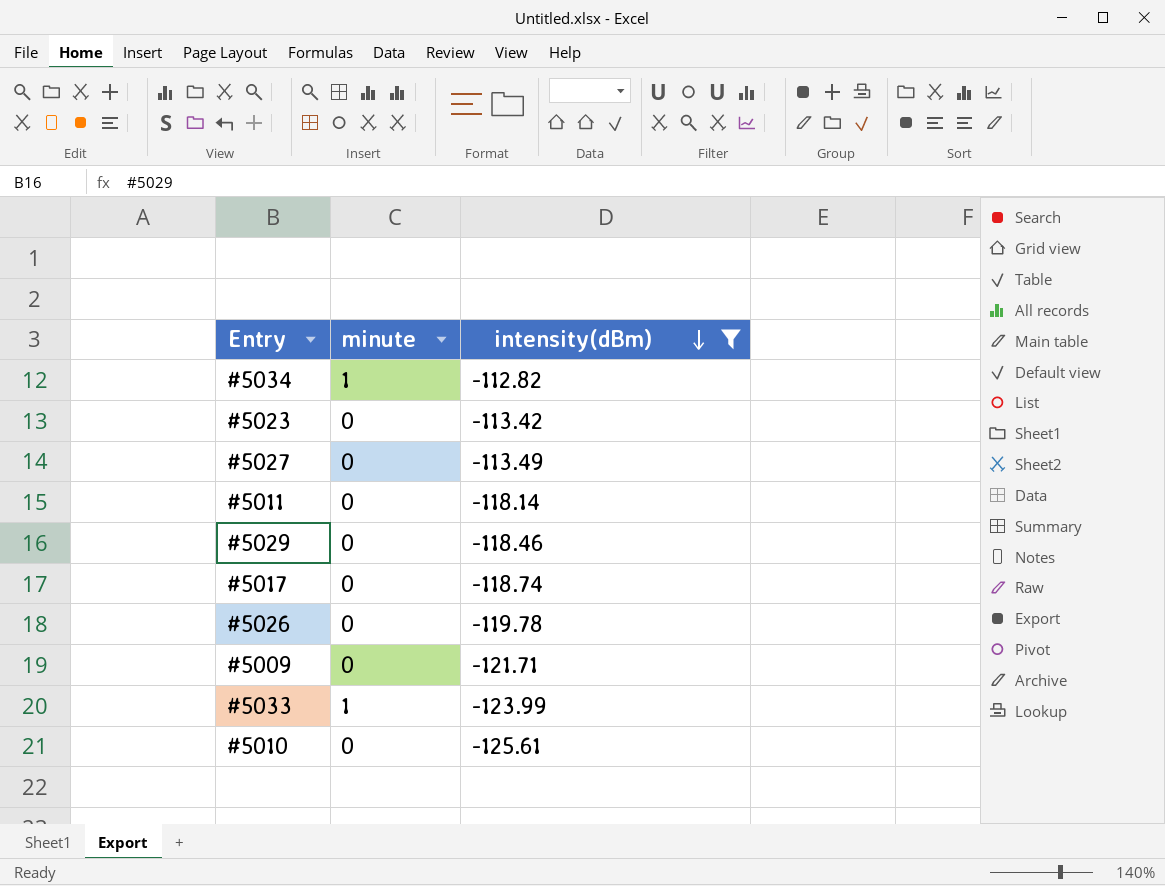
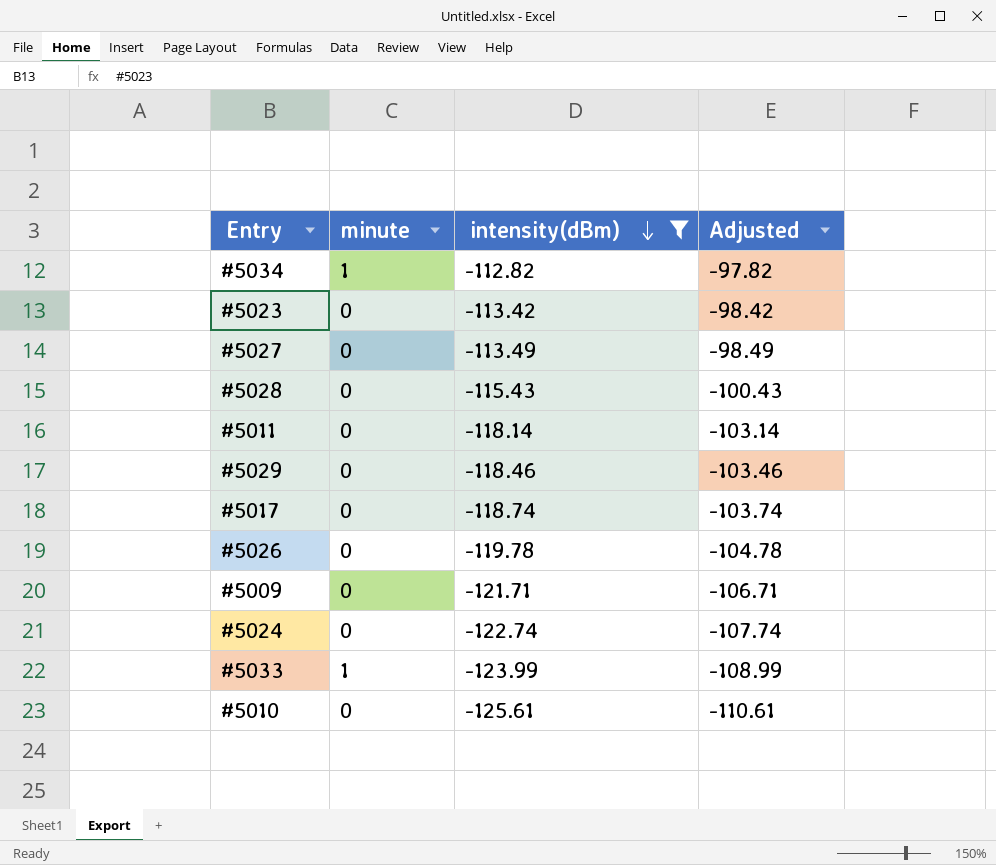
column Adjusted | formula: none -> [intensity(dBm)] + 15
row #5028: none -> 0 | -115.43 | -100.43
row #5024: none -> 0 | -122.74 | -107.74

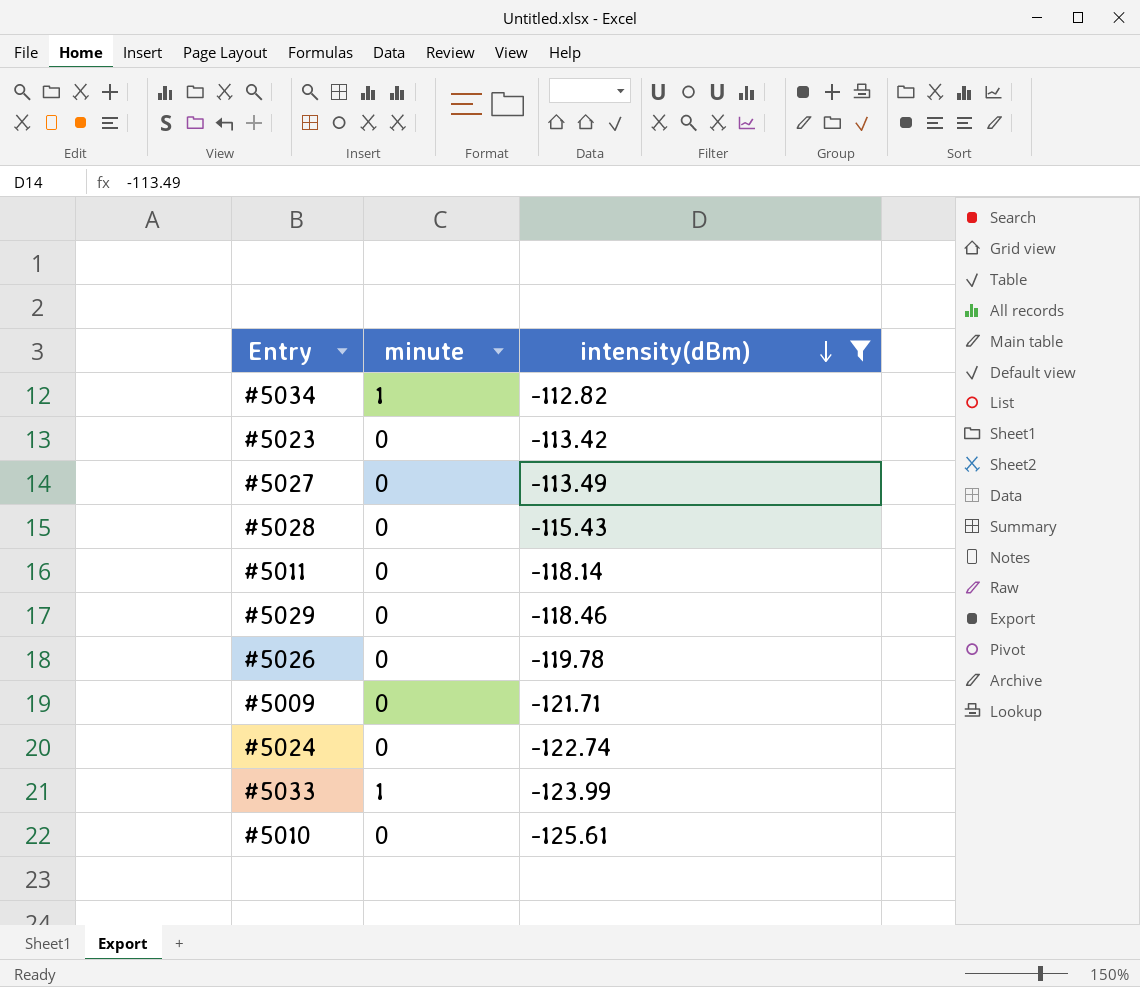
column Adjusted | formula: [intensity(dBm)] + 15 -> none
row #5017: 0 | -118.74 | -103.74 -> none

